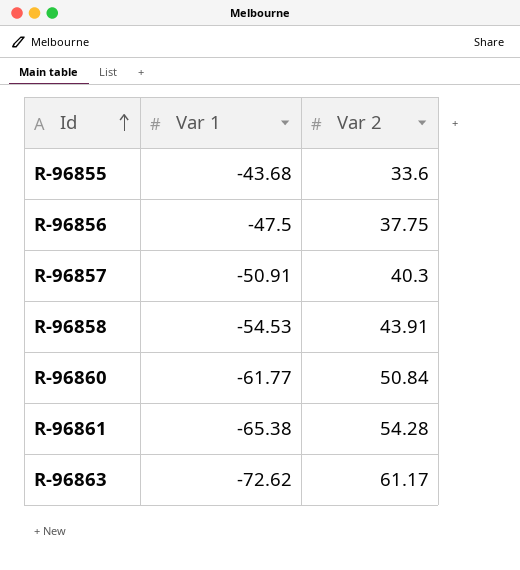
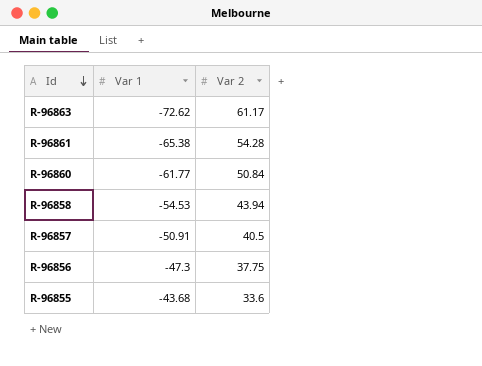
row order: Id ascending -> Id descending
R-96858 | Var 2: 43.91 -> 43.94
R-96857 | Var 2: 40.3 -> 40.5
R-96856 | Var 1: -47.5 -> -47.3

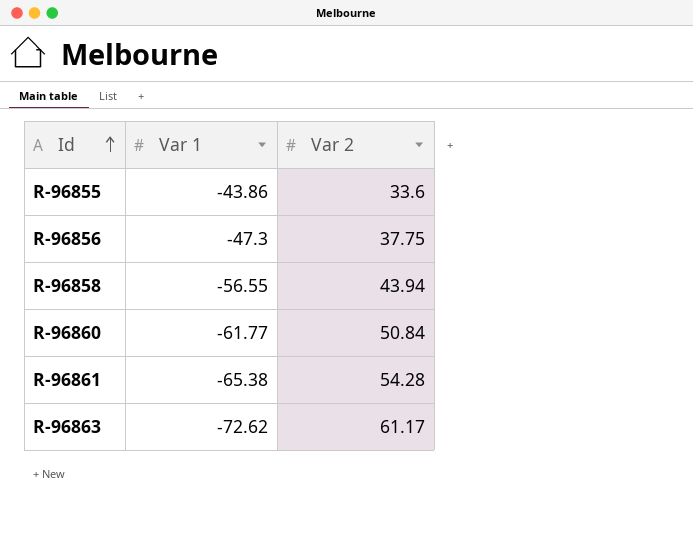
row order: Id descending -> Id ascending
row R-96857: -50.91 | 40.5 -> none
R-96855 | Var 1: -43.68 -> -43.86
R-96858 | Var 1: -54.53 -> -56.55

